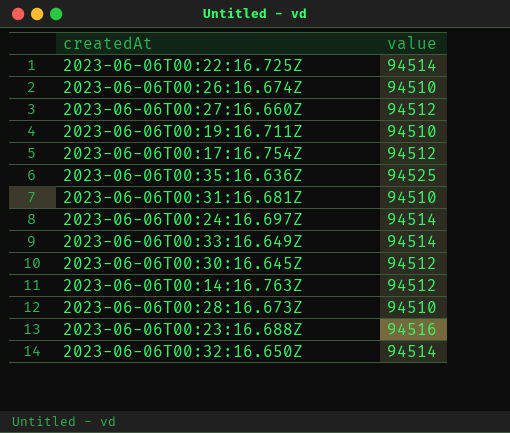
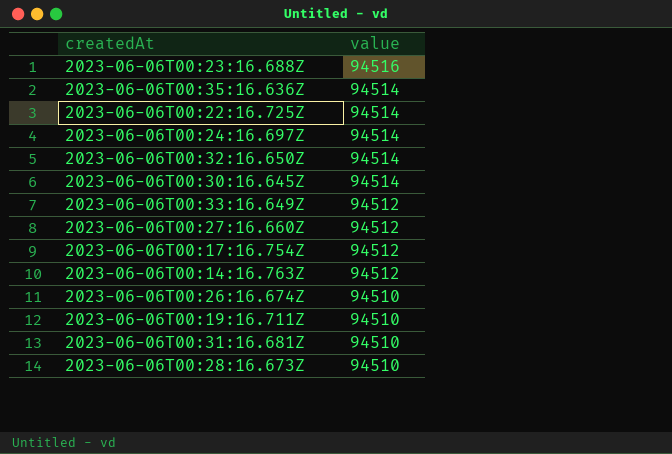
row order: none -> value descending
2023-06-06T00:35:16.636Z | value: 94525 -> 94514
2023-06-06T00:30:16.645Z | value: 94512 -> 94514
2023-06-06T00:33:16.649Z | value: 94514 -> 94512

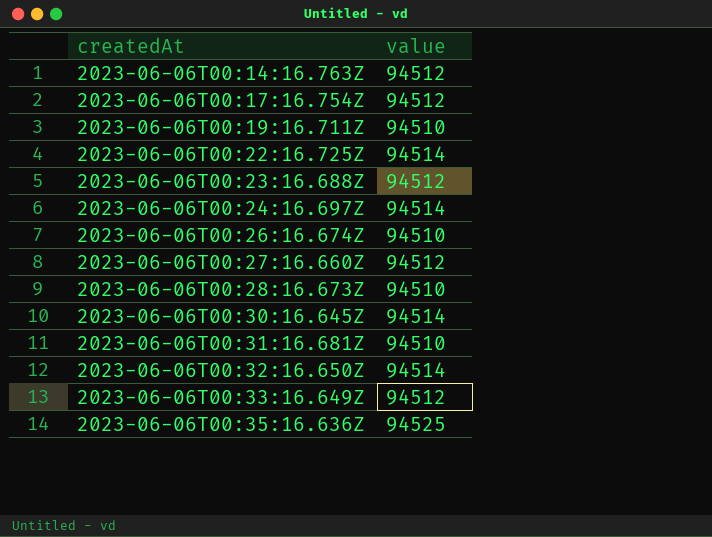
row order: value descending -> createdAt ascending
2023-06-06T00:23:16.688Z | value: 94516 -> 94512
2023-06-06T00:35:16.636Z | value: 94514 -> 94525

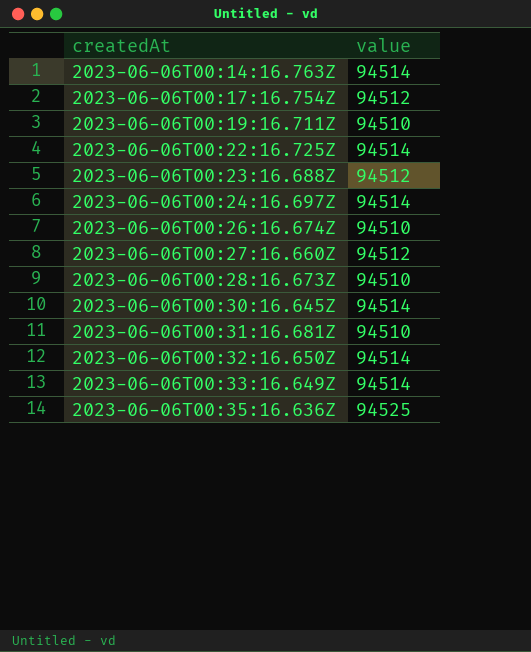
2023-06-06T00:14:16.763Z | value: 94512 -> 94514
2023-06-06T00:33:16.649Z | value: 94512 -> 94514

